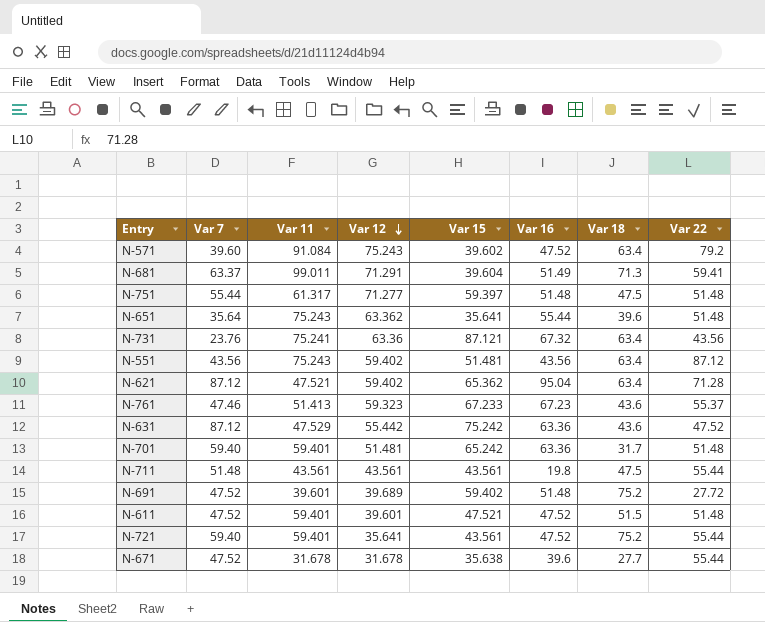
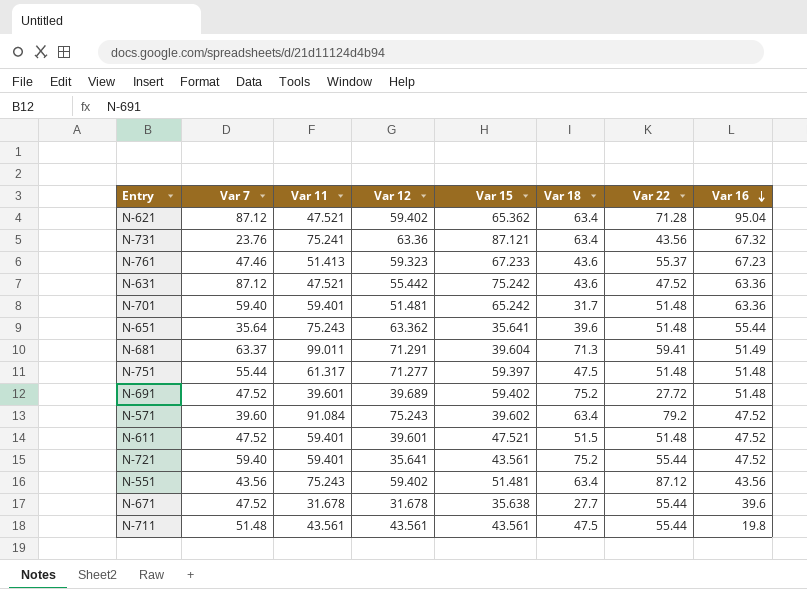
row order: Var 12 descending -> Var 16 descending
column Var 16 | position: 6 -> 8
N-631 | Var 11: 47.529 -> 47.521

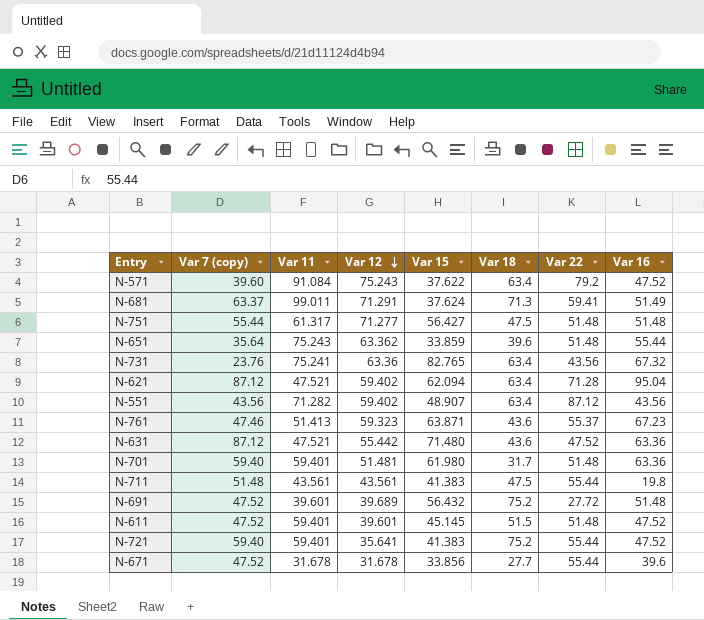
row order: Var 16 descending -> Var 12 descending
column name: Var 7 -> Var 7 (copy)
N-571 | Var 15: 39.602 -> 37.622
N-681 | Var 15: 39.604 -> 37.624
N-751 | Var 15: 59.397 -> 56.427
N-651 | Var 15: 35.641 -> 33.859
N-731 | Var 15: 87.121 -> 82.765
N-621 | Var 15: 65.362 -> 62.094
N-551 | Var 11: 75.243 -> 71.282
N-551 | Var 15: 51.481 -> 48.907
N-761 | Var 15: 67.233 -> 63.871
N-631 | Var 15: 75.242 -> 71.480
N-701 | Var 15: 65.242 -> 61.980
N-711 | Var 15: 43.561 -> 41.383
N-691 | Var 15: 59.402 -> 56.432
N-611 | Var 15: 47.521 -> 45.145
N-721 | Var 15: 43.561 -> 41.383
N-671 | Var 15: 35.638 -> 33.856

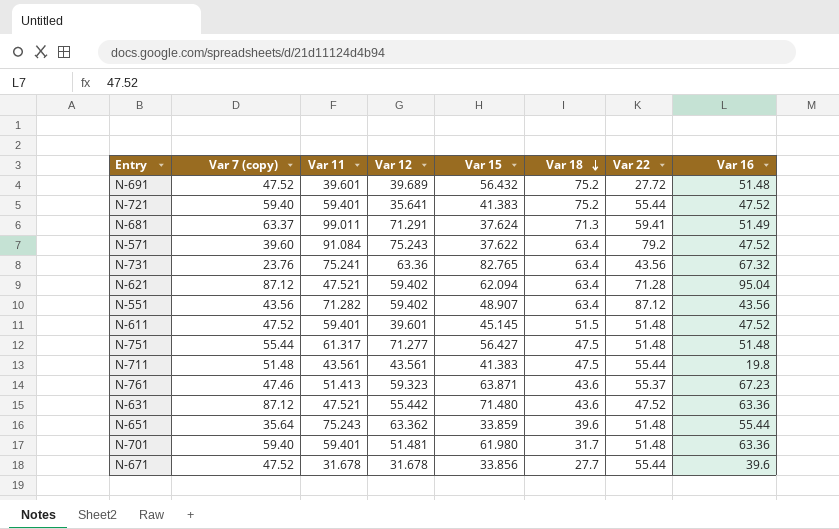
row order: Var 12 descending -> Var 18 descending

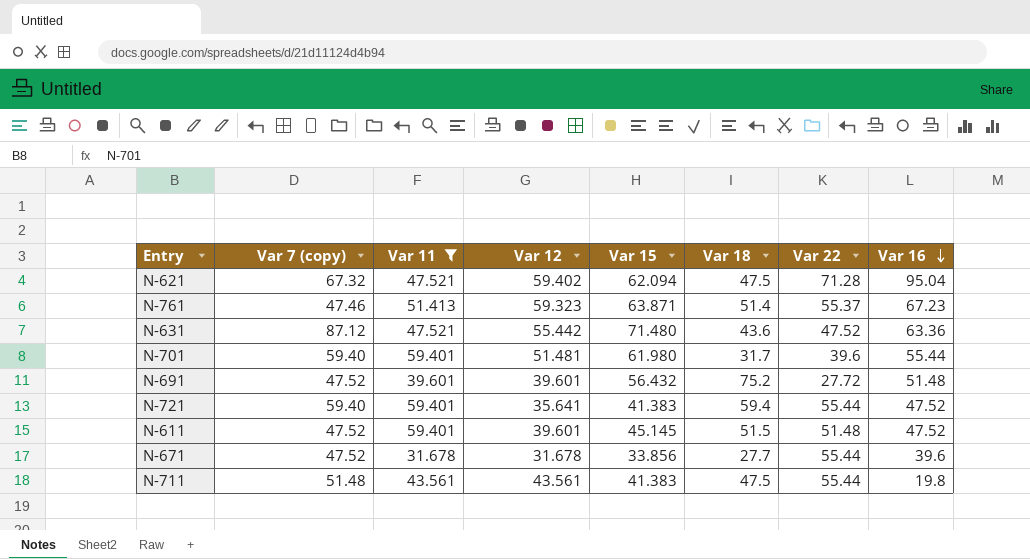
filter: none -> Var 11 <= 59.401
row order: Var 18 descending -> Var 16 descending
N-621 | Var 7 (copy): 87.12 -> 67.32
N-621 | Var 18: 63.4 -> 47.5
N-761 | Var 18: 43.6 -> 51.4
N-701 | Var 22: 51.48 -> 39.6
N-701 | Var 16: 63.36 -> 55.44
N-691 | Var 12: 39.689 -> 39.601
N-721 | Var 18: 75.2 -> 59.4

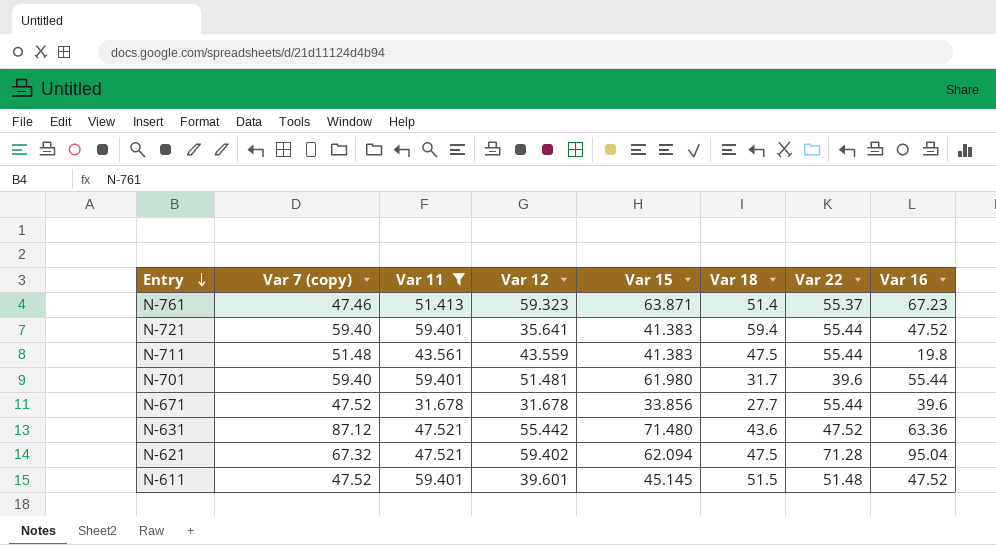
row order: Var 16 descending -> Entry descending
row N-691: 47.52 | 39.601 | 39.601 | 56.432 | 75.2 | 27.72 | 51.48 -> none
N-711 | Var 12: 43.561 -> 43.559

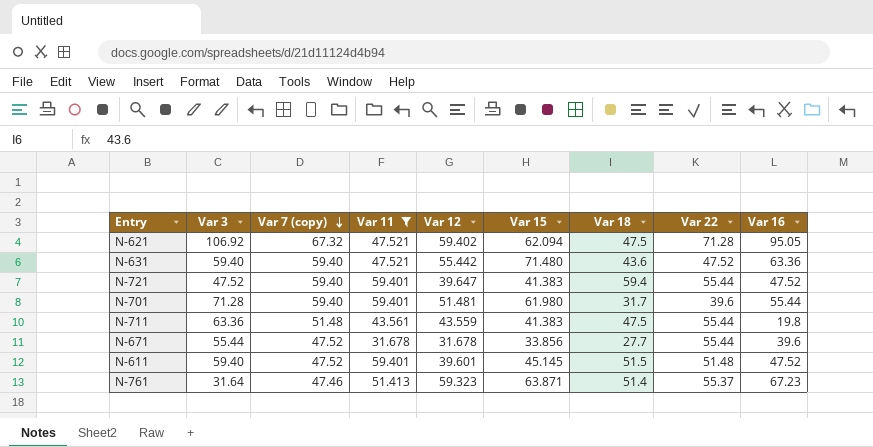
row order: Entry descending -> Var 7 (copy) descending
column Var 3 | position: none -> 2
N-621 | Var 16: 95.04 -> 95.05
N-631 | Var 7 (copy): 87.12 -> 59.40
N-721 | Var 12: 35.641 -> 39.647

